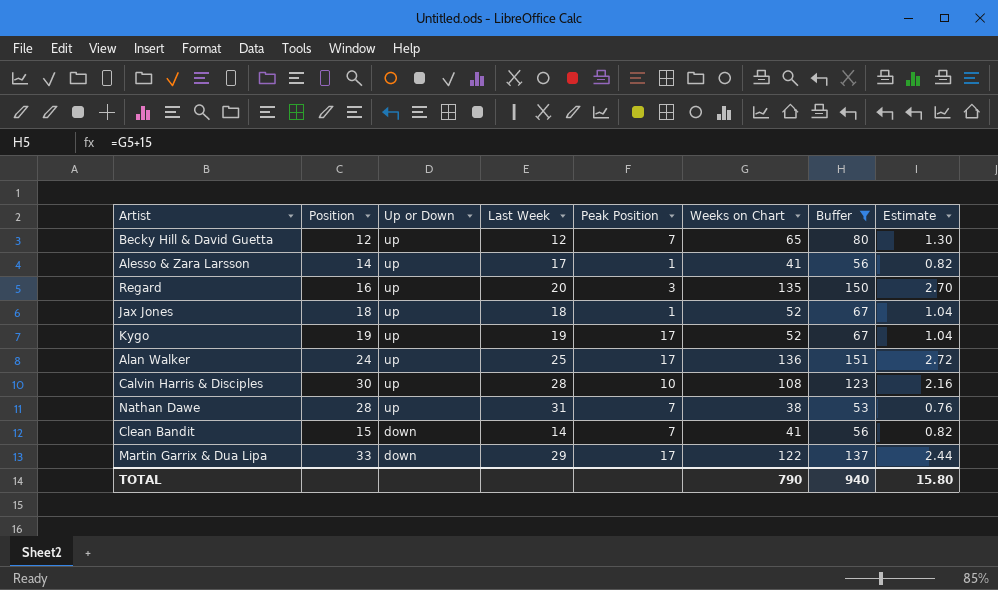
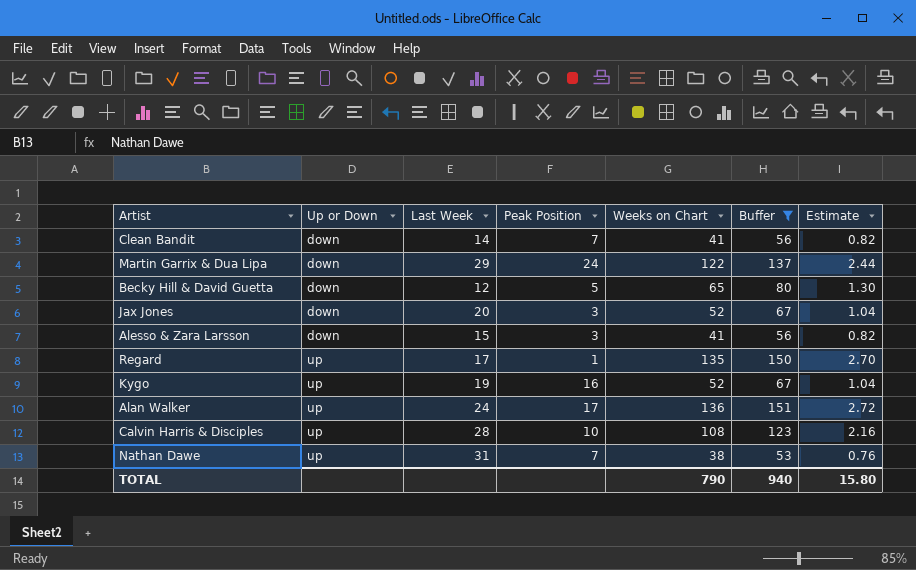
row order: Up or Down descending -> Up or Down ascending
column Position | position: 2 -> none
Martin Garrix & Dua Lipa | Peak Position: 17 -> 24
Becky Hill & David Guetta | Up or Down: up -> down
Becky Hill & David Guetta | Peak Position: 7 -> 5
Jax Jones | Up or Down: up -> down
Jax Jones | Last Week: 18 -> 20
Jax Jones | Peak Position: 1 -> 3
Alesso & Zara Larsson | Up or Down: up -> down
Alesso & Zara Larsson | Last Week: 17 -> 15
Alesso & Zara Larsson | Peak Position: 1 -> 3
Regard | Last Week: 20 -> 17
Regard | Peak Position: 3 -> 1
Kygo | Peak Position: 17 -> 16
Alan Walker | Last Week: 25 -> 24

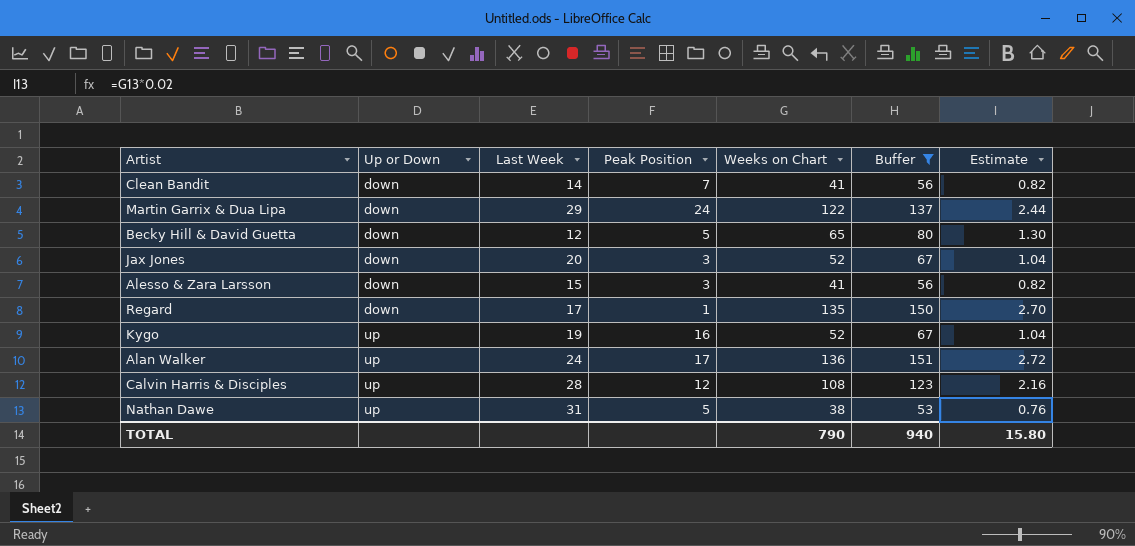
Regard | Up or Down: up -> down
Calvin Harris & Disciples | Peak Position: 10 -> 12
Nathan Dawe | Peak Position: 7 -> 5

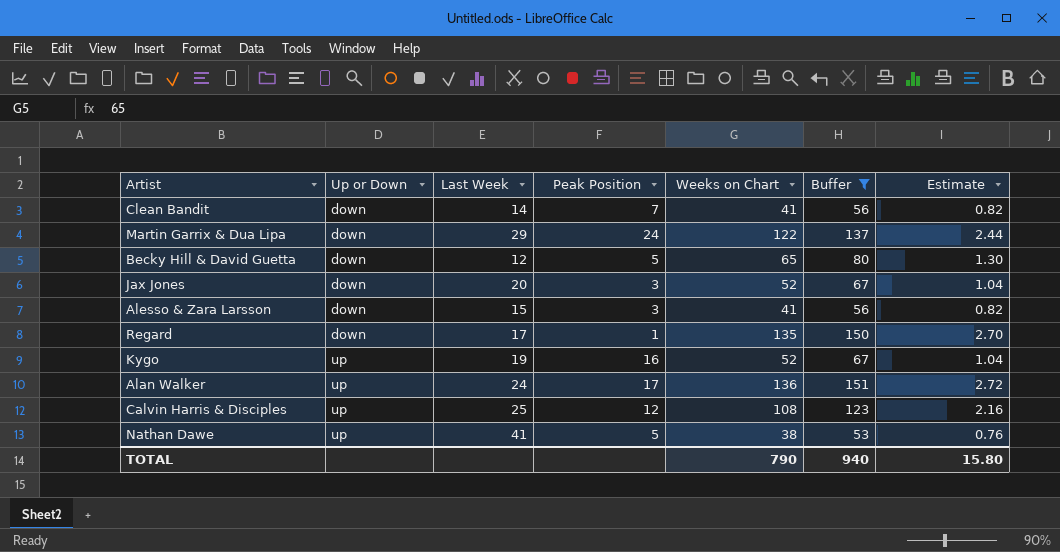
Calvin Harris & Disciples | Last Week: 28 -> 25
Nathan Dawe | Last Week: 31 -> 41

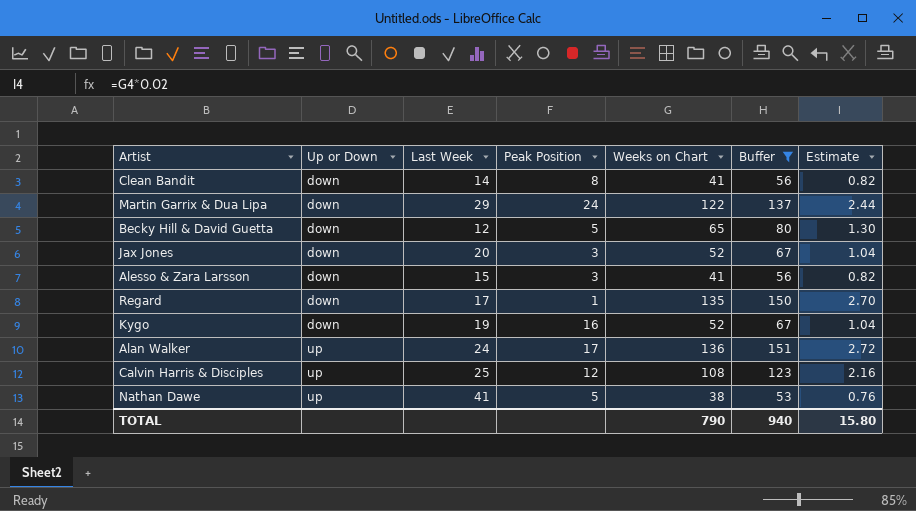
Clean Bandit | Peak Position: 7 -> 8
Kygo | Up or Down: up -> down

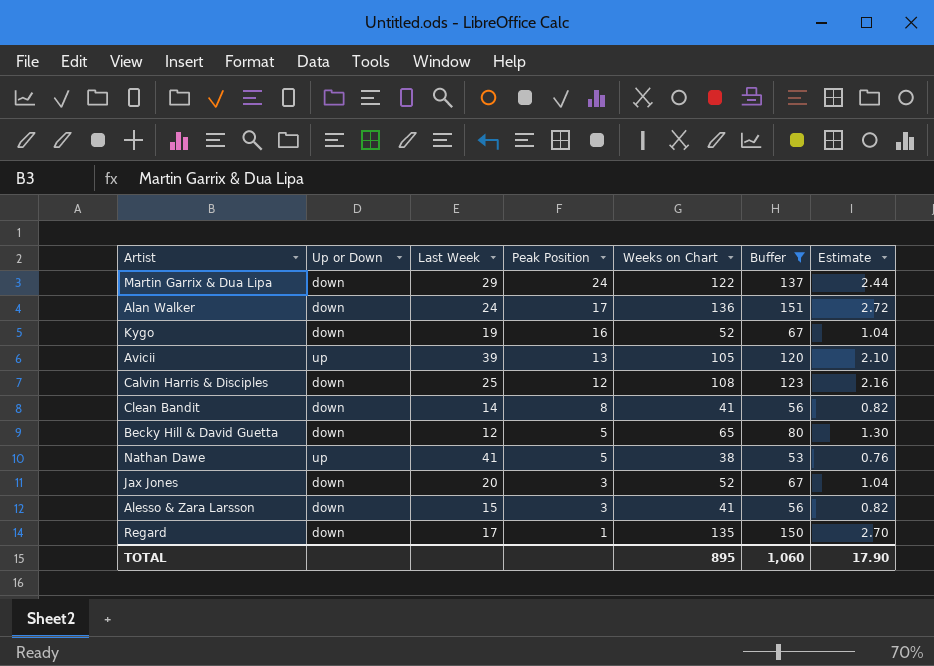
row order: Up or Down ascending -> Peak Position descending
Alan Walker | Up or Down: up -> down
row Avicii: none -> up | 39 | 13 | 105 | 120 | 2.10
Calvin Harris & Disciples | Up or Down: up -> down
TOTAL | Weeks on Chart: 790 -> 895
TOTAL | Buffer: 940 -> 1,060
TOTAL | Estimate: 15.80 -> 17.90

